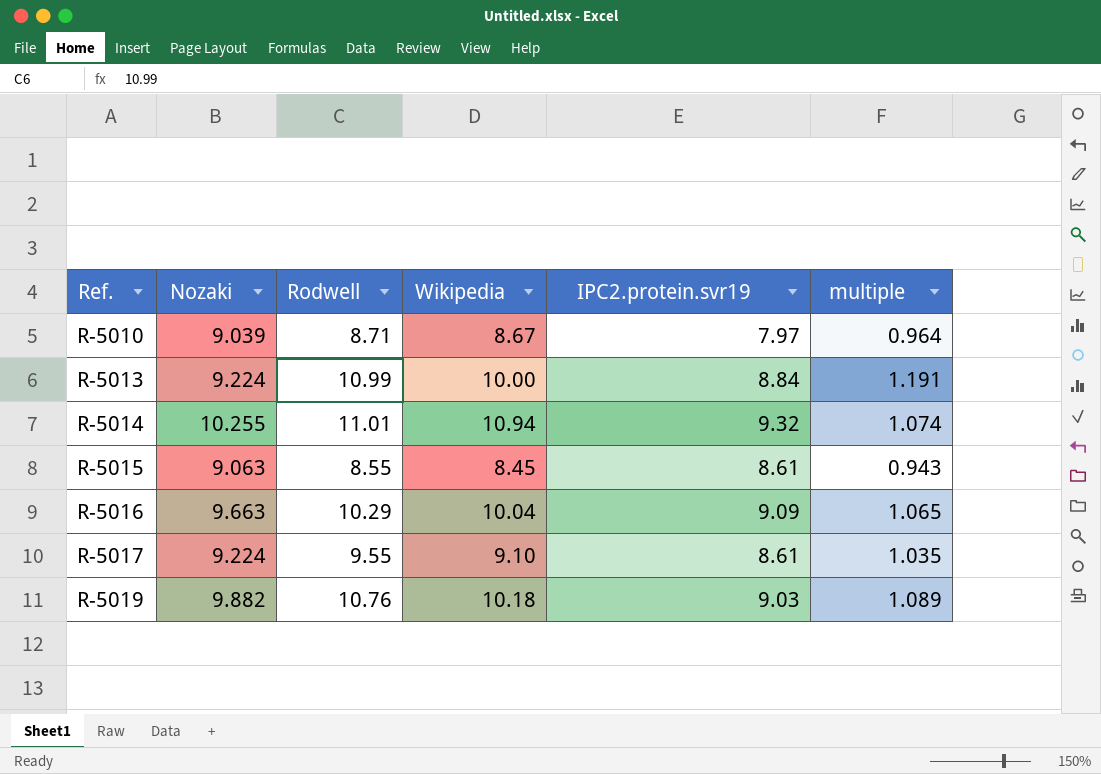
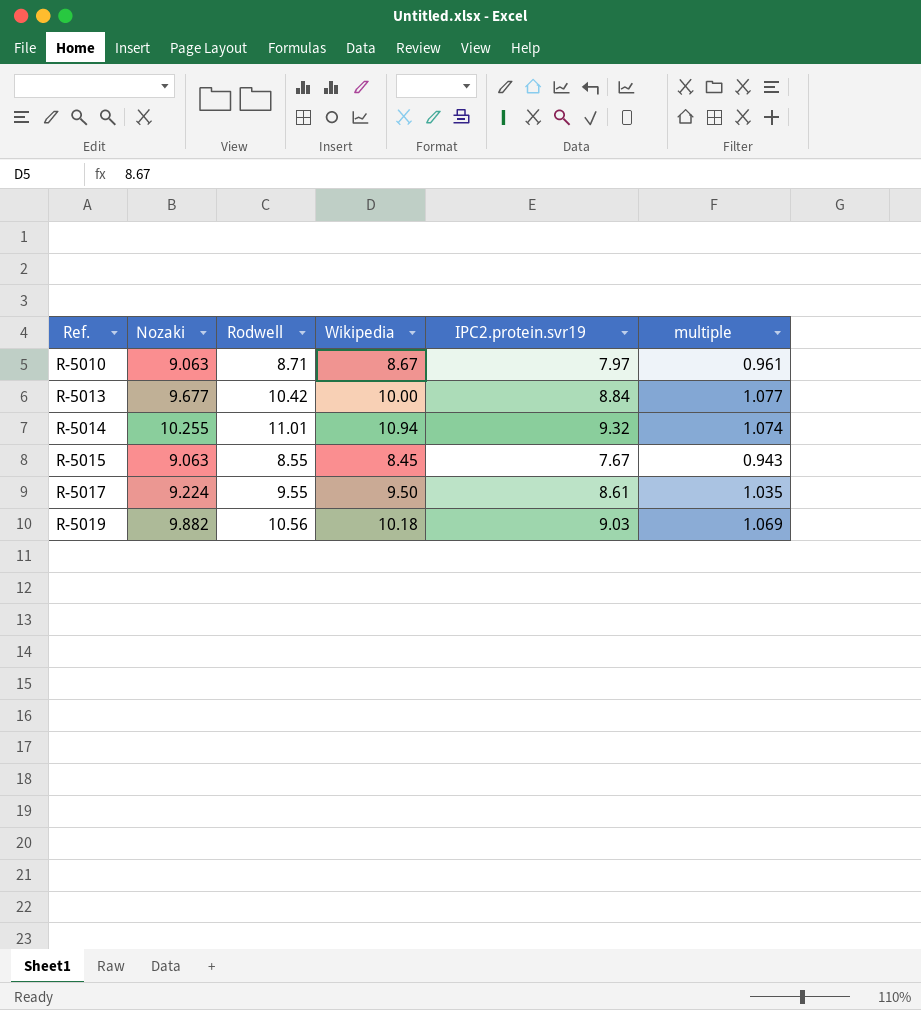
row R-5016: 9.663 | 10.29 | 10.04 | 9.09 | 1.065 -> none
R-5010 | Nozaki: 9.039 -> 9.063
R-5010 | multiple: 0.964 -> 0.961
R-5013 | Nozaki: 9.224 -> 9.677
R-5013 | Rodwell: 10.99 -> 10.42
R-5013 | multiple: 1.191 -> 1.077
R-5015 | IPC2.protein.svr19: 8.61 -> 7.67
R-5017 | Wikipedia: 9.10 -> 9.50
R-5019 | Rodwell: 10.76 -> 10.56
R-5019 | multiple: 1.089 -> 1.069

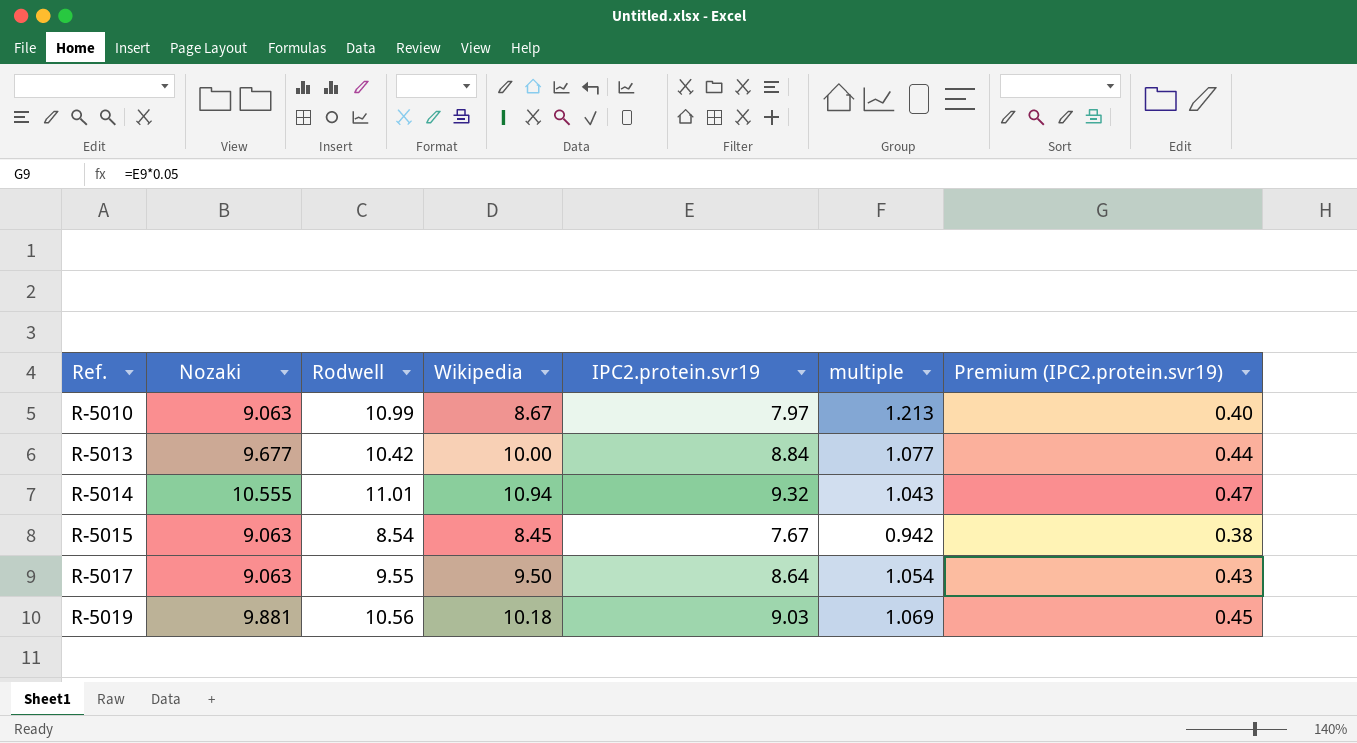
column Premium (IPC2.protein.svr19) | formula: none -> [IPC2.protein.svr19] * 0.05
R-5010 | Rodwell: 8.71 -> 10.99
R-5010 | multiple: 0.961 -> 1.213
R-5014 | Nozaki: 10.255 -> 10.555
R-5014 | multiple: 1.074 -> 1.043
R-5015 | Rodwell: 8.55 -> 8.54
R-5015 | multiple: 0.943 -> 0.942
R-5017 | Nozaki: 9.224 -> 9.063
R-5017 | IPC2.protein.svr19: 8.61 -> 8.64
R-5017 | multiple: 1.035 -> 1.054
R-5019 | Nozaki: 9.882 -> 9.881

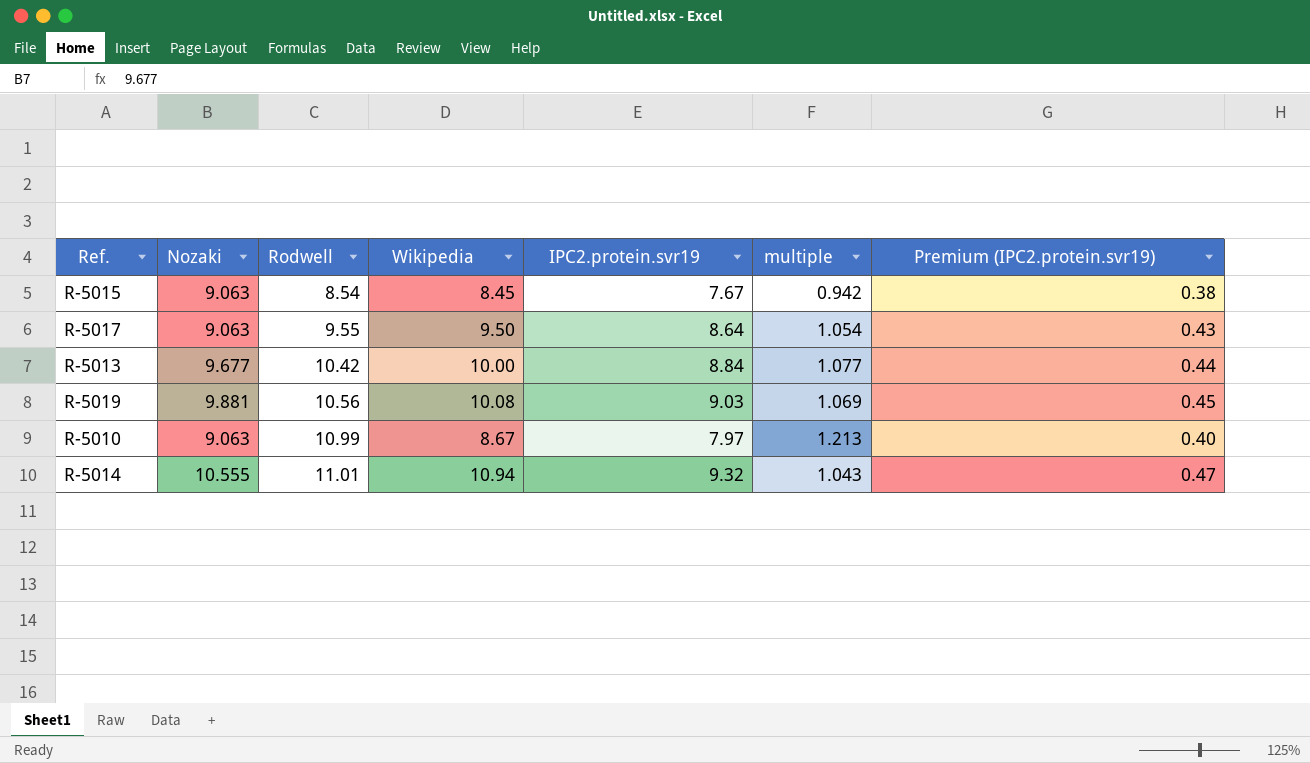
row order: Ref. ascending -> Rodwell ascending
R-5019 | Wikipedia: 10.18 -> 10.08

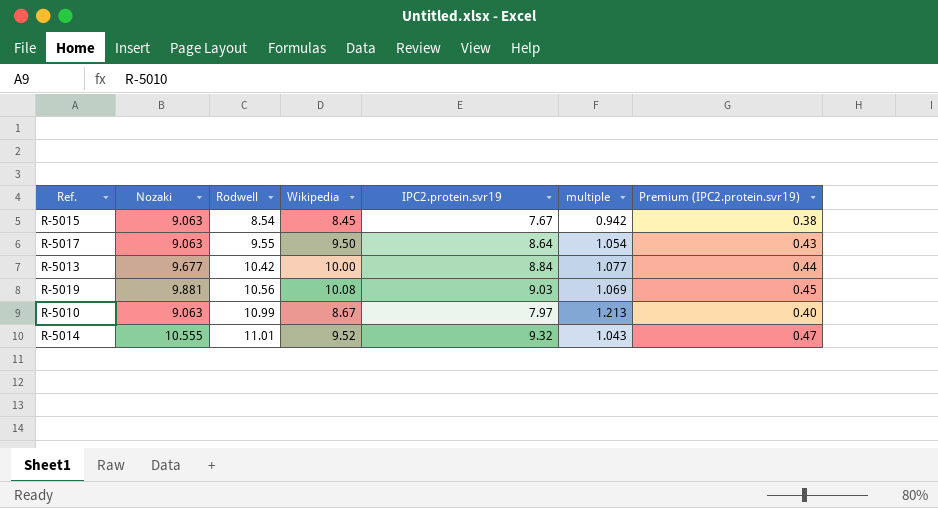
R-5014 | Wikipedia: 10.94 -> 9.52

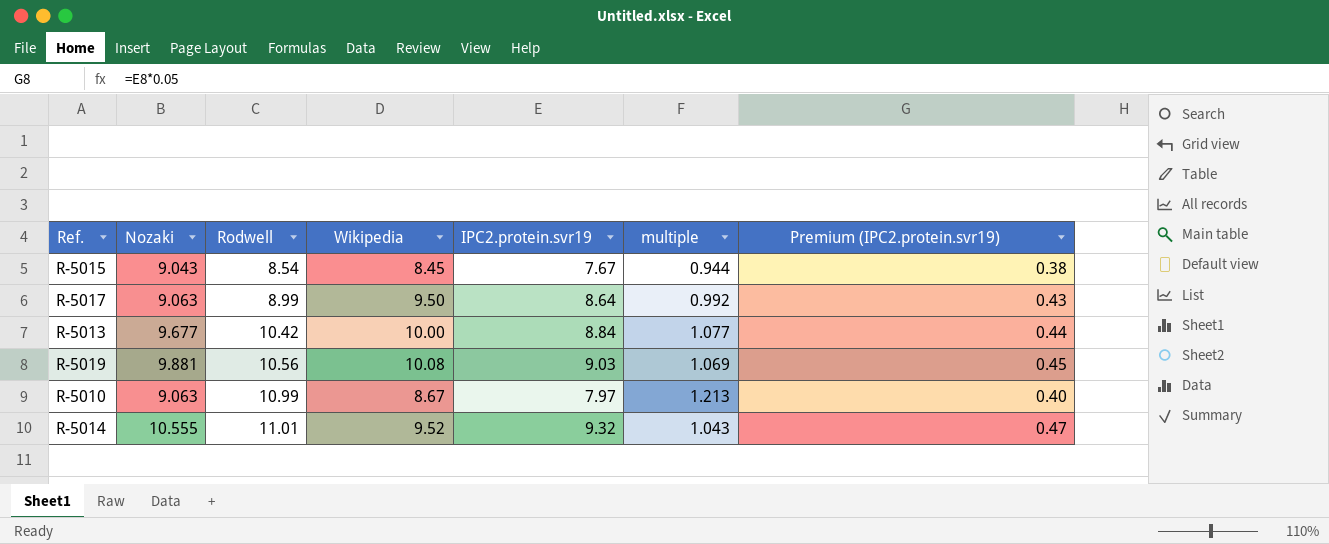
R-5015 | Nozaki: 9.063 -> 9.043
R-5015 | multiple: 0.942 -> 0.944
R-5017 | Rodwell: 9.55 -> 8.99
R-5017 | multiple: 1.054 -> 0.992

